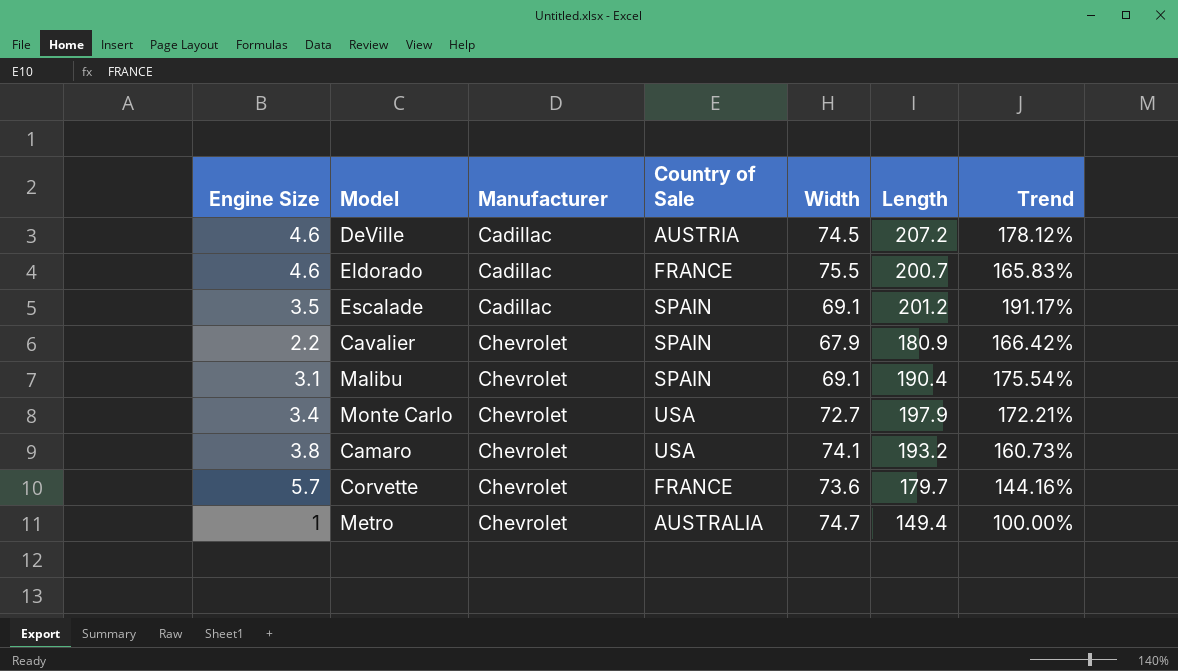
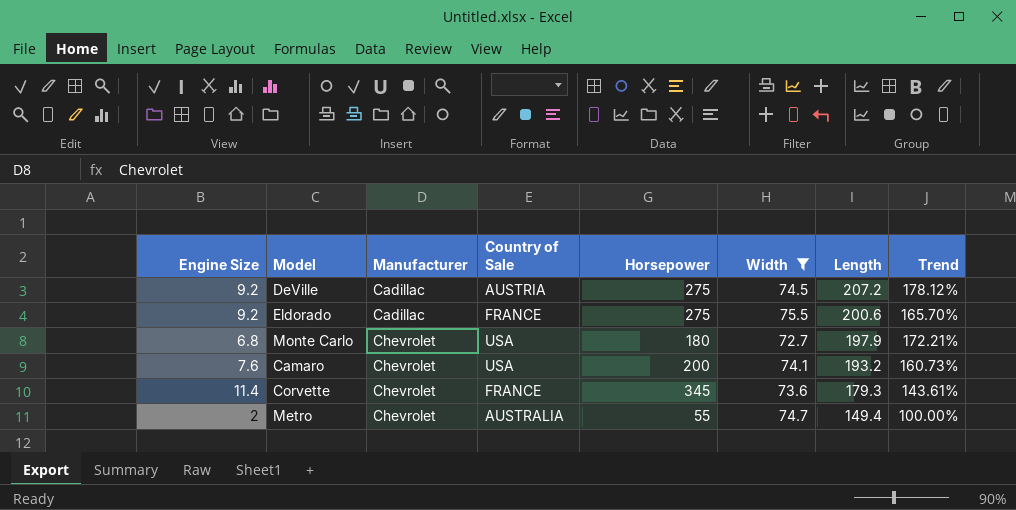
filter: none -> Width >= 72.7
column Horsepower | position: none -> 5
DeVille | Engine Size: 4.6 -> 9.2
Eldorado | Engine Size: 4.6 -> 9.2
Eldorado | Length: 200.7 -> 200.6
Eldorado | Trend: 165.83% -> 165.70%
Monte Carlo | Engine Size: 3.4 -> 6.8
Camaro | Engine Size: 3.8 -> 7.6
Corvette | Engine Size: 5.7 -> 11.4
Corvette | Length: 179.7 -> 179.3
Corvette | Trend: 144.16% -> 143.61%
Metro | Engine Size: 1 -> 2

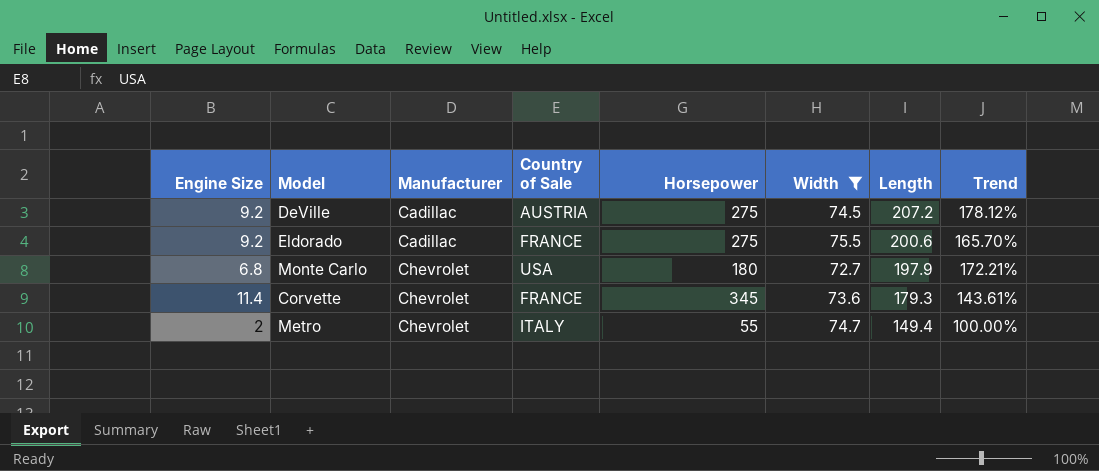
row Camaro: 7.6 | Chevrolet | USA | 200 | 74.1 | 193.2 | 160.73% -> none
Metro | Country of Sale: AUSTRALIA -> ITALY

